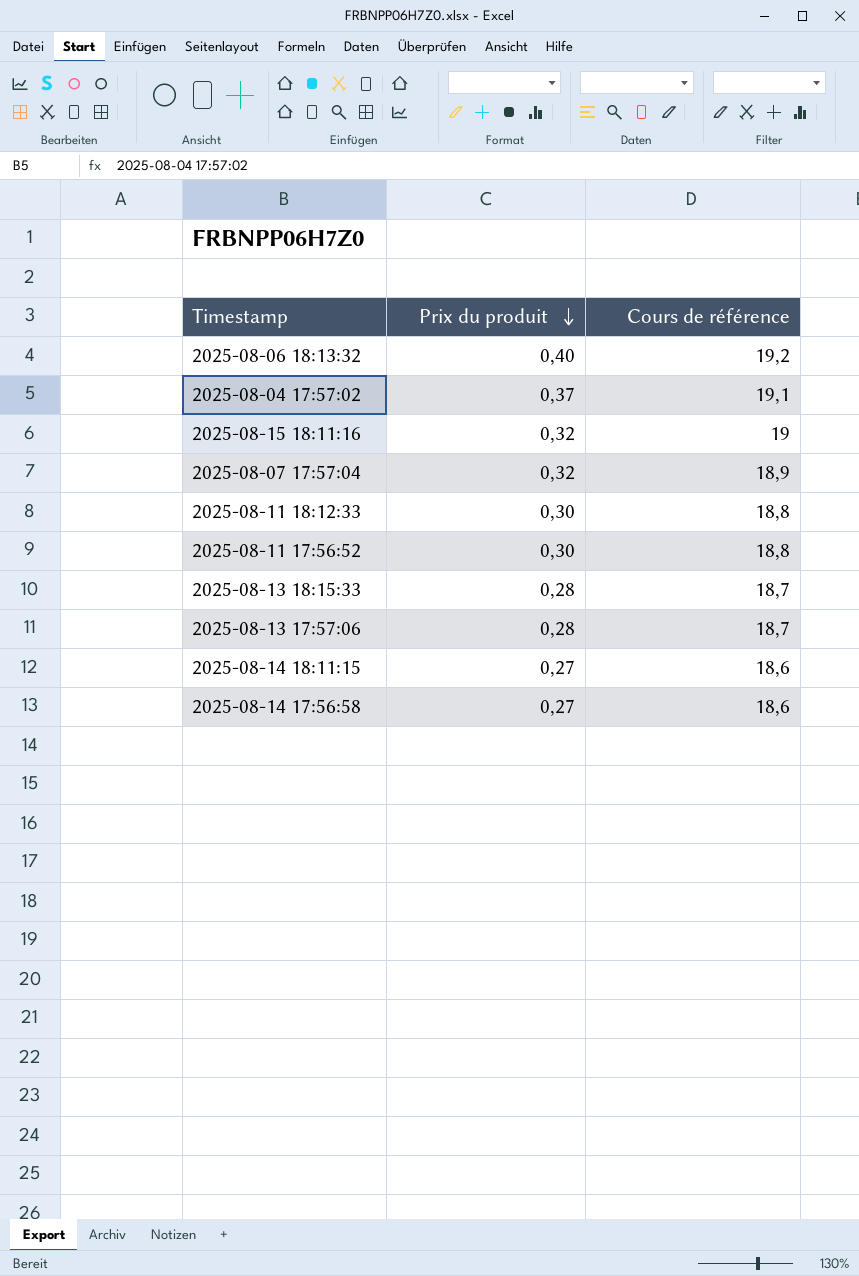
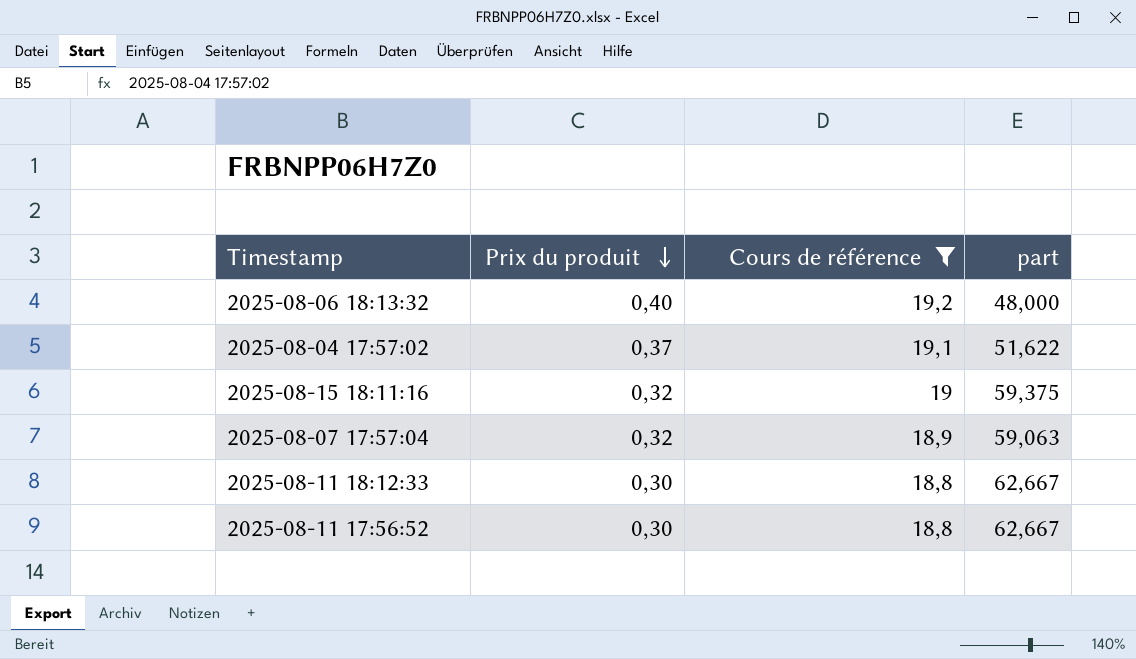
filter: none -> Cours de référence >= 18,8
column part | formula: none -> [Cours de référence] / [Prix du produit]

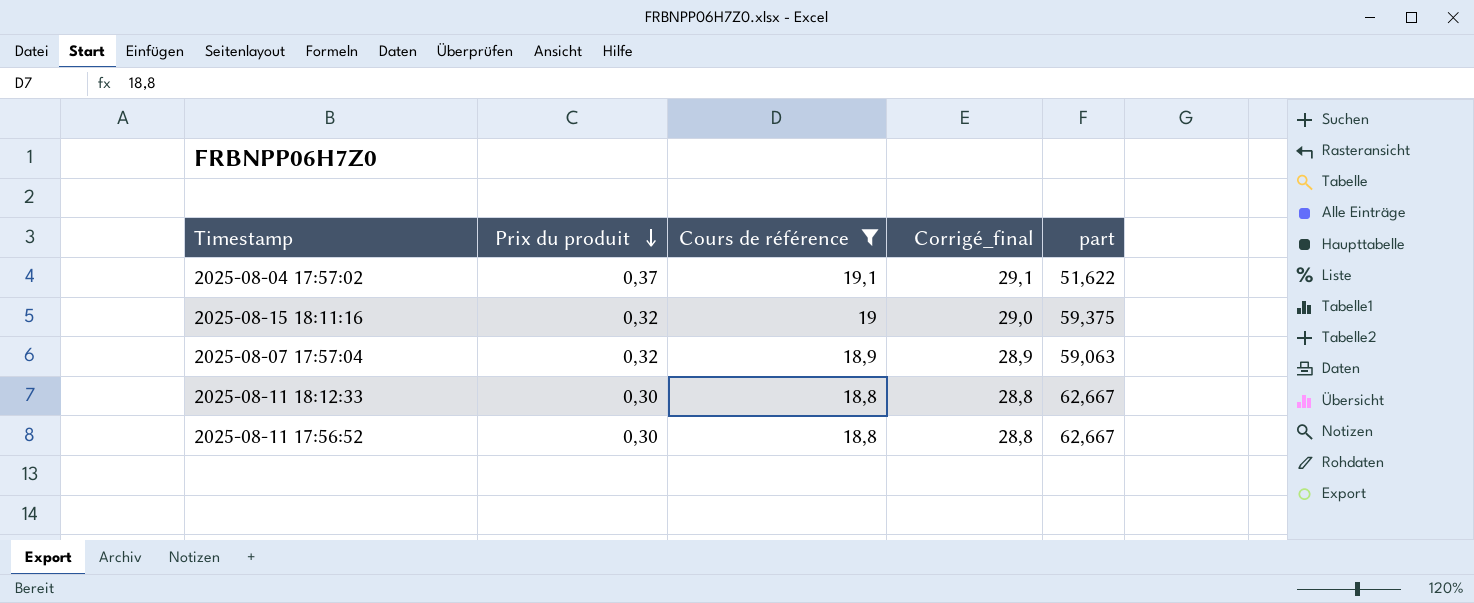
column Corrigé_final | formula: none -> [Cours de référence] + 10
row 2025-08-06 18:13:32: 0,40 | 19,2 | 48,000 -> none

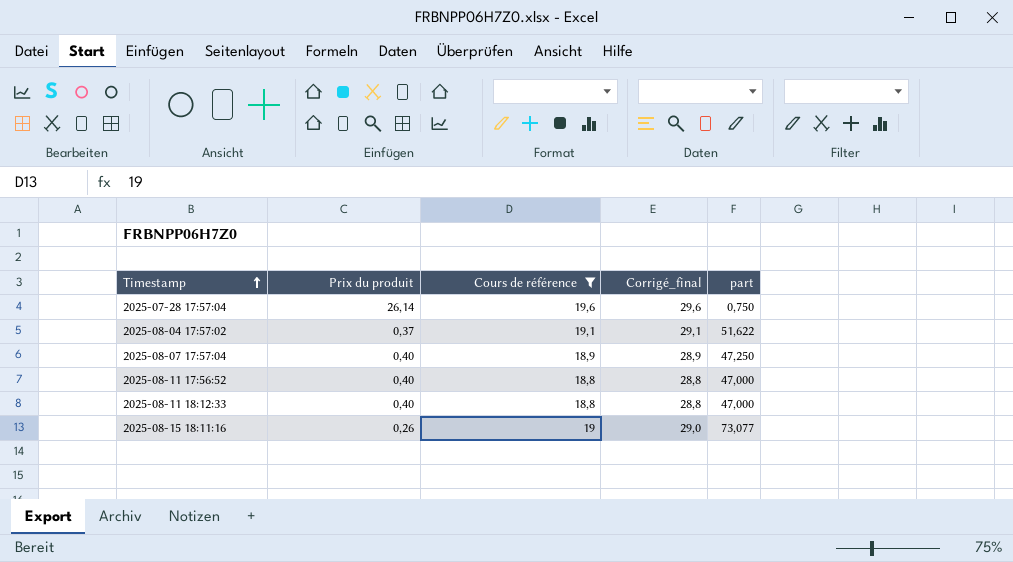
row order: Prix du produit descending -> Timestamp ascending
row 2025-07-28 17:57:04: none -> 26,14 | 19,6 | 29,6 | 0,750
2025-08-07 17:57:04 | Prix du produit: 0,32 -> 0,40
2025-08-07 17:57:04 | part: 59,063 -> 47,250
2025-08-11 17:56:52 | Prix du produit: 0,30 -> 0,40
2025-08-11 17:56:52 | part: 62,667 -> 47,000
2025-08-11 18:12:33 | Prix du produit: 0,30 -> 0,40
2025-08-11 18:12:33 | part: 62,667 -> 47,000
2025-08-15 18:11:16 | Prix du produit: 0,32 -> 0,26
2025-08-15 18:11:16 | part: 59,375 -> 73,077

